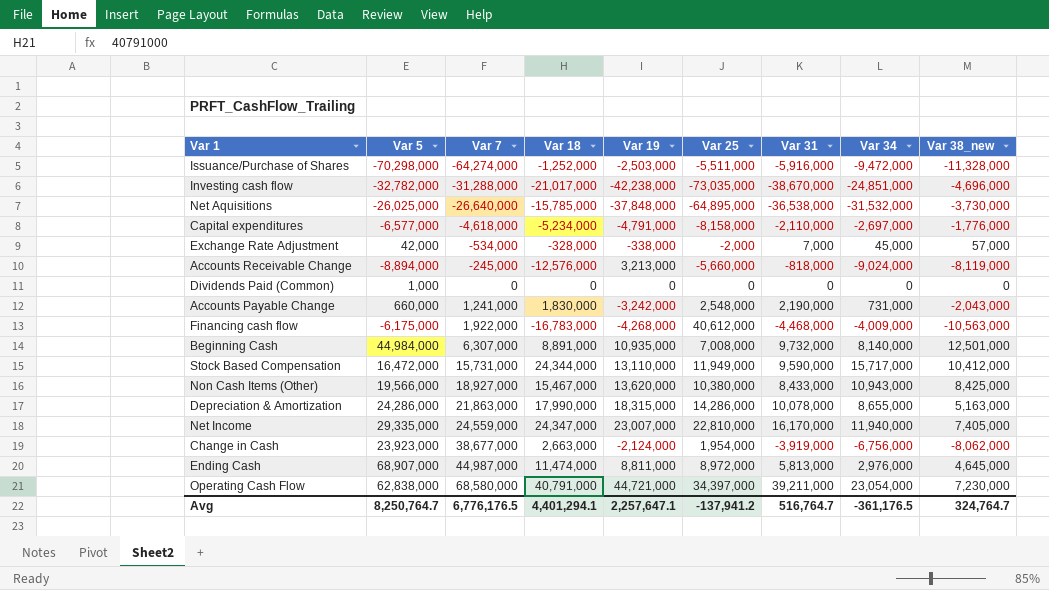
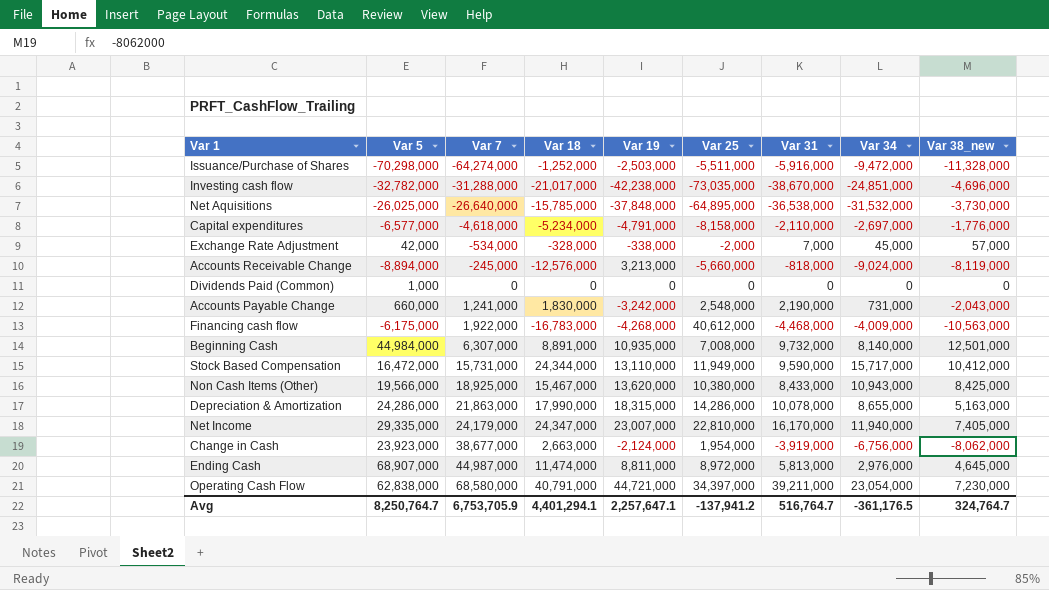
Non Cash Items (Other) | Var 7: 18,927,000 -> 18,925,000
Net Income | Var 7: 24,559,000 -> 24,179,000
Avg | Var 7: 6,776,176.5 -> 6,753,705.9

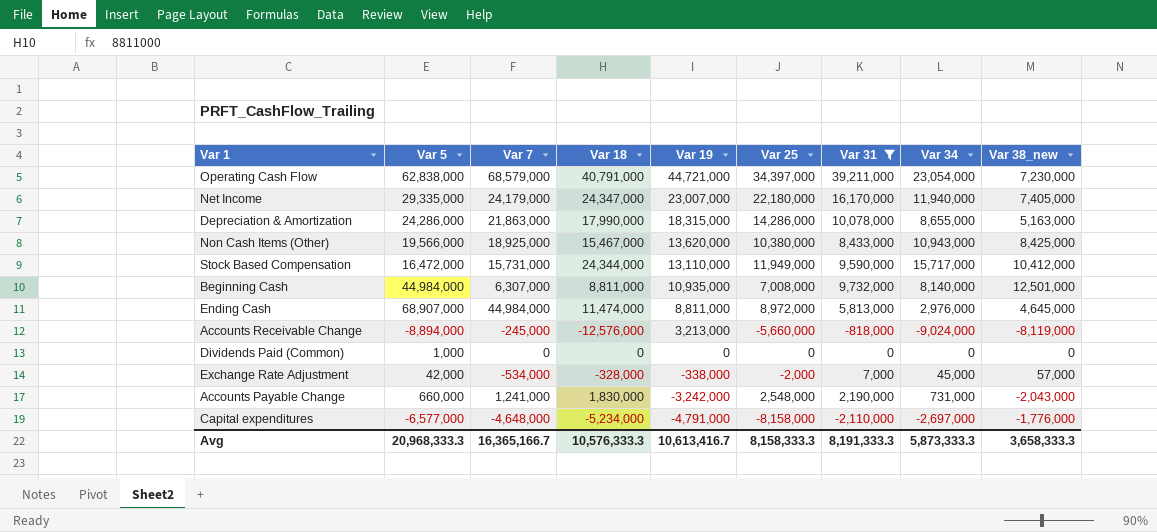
filter: none -> Var 31 >= -2,110,000
row order: Var 7 ascending -> Var 19 descending
Operating Cash Flow | Var 7: 68,580,000 -> 68,579,000
Net Income | Var 25: 22,810,000 -> 22,180,000
Beginning Cash | Var 18: 8,891,000 -> 8,811,000
Ending Cash | Var 7: 44,987,000 -> 44,984,000
Capital expenditures | Var 7: -4,618,000 -> -4,648,000
Avg | Var 5: 8,250,764.7 -> 20,968,333.3
Avg | Var 7: 6,753,705.9 -> 16,365,166.7
Avg | Var 18: 4,401,294.1 -> 10,576,333.3
Avg | Var 19: 2,257,647.1 -> 10,613,416.7
Avg | Var 25: -137,941.2 -> 8,158,333.3
Avg | Var 31: 516,764.7 -> 8,191,333.3
Avg | Var 34: -361,176.5 -> 5,873,333.3
Avg | Var 38_new: 324,764.7 -> 3,658,333.3

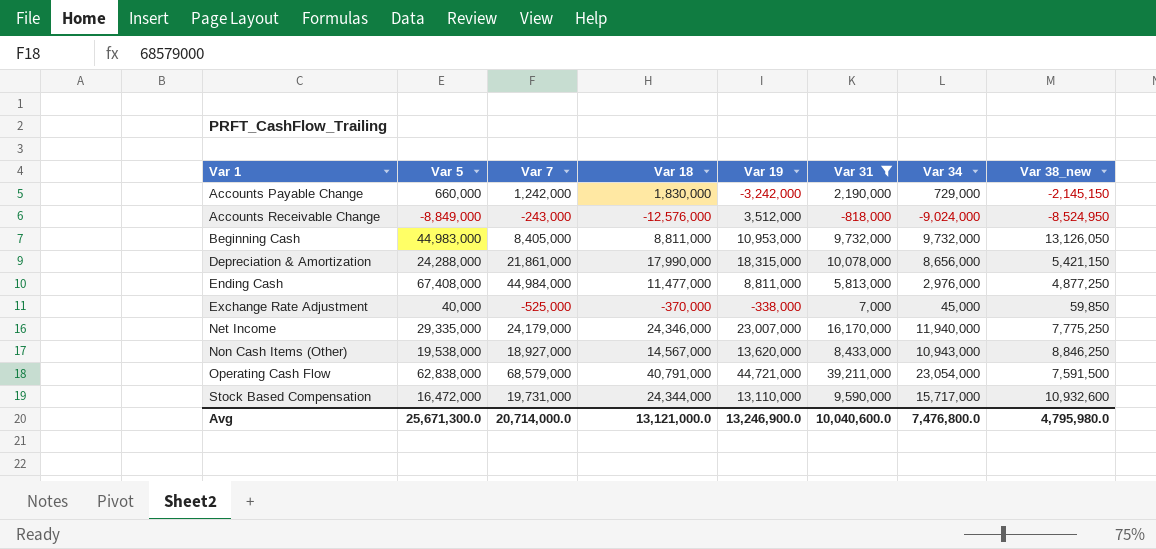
row order: Var 19 descending -> Var 1 ascending
column Var 25 | position: 6 -> none
row Dividends Paid (Common): 1,000 | 0 | 0 | 0 | 0 | 0 | 0 | 0 -> none
row Capital expenditures: -6,577,000 | -4,648,000 | -5,234,000 | -4,791,000 | -8,158,000 | -2,110,000 | -2,697,000 | -1,776,000 -> none
Accounts Payable Change | Var 7: 1,241,000 -> 1,242,000
Accounts Payable Change | Var 34: 731,000 -> 729,000
Accounts Payable Change | Var 38_new: -2,043,000 -> -2,145,150
Accounts Receivable Change | Var 5: -8,894,000 -> -8,849,000
Accounts Receivable Change | Var 7: -245,000 -> -243,000
Accounts Receivable Change | Var 19: 3,213,000 -> 3,512,000
Accounts Receivable Change | Var 38_new: -8,119,000 -> -8,524,950
Beginning Cash | Var 5: 44,984,000 -> 44,983,000
Beginning Cash | Var 7: 6,307,000 -> 8,405,000
Beginning Cash | Var 19: 10,935,000 -> 10,953,000
Beginning Cash | Var 34: 8,140,000 -> 9,732,000
Beginning Cash | Var 38_new: 12,501,000 -> 13,126,050
Depreciation & Amortization | Var 5: 24,286,000 -> 24,288,000
Depreciation & Amortization | Var 7: 21,863,000 -> 21,861,000
Depreciation & Amortization | Var 34: 8,655,000 -> 8,656,000
Depreciation & Amortization | Var 38_new: 5,163,000 -> 5,421,150
Ending Cash | Var 5: 68,907,000 -> 67,408,000
Ending Cash | Var 18: 11,474,000 -> 11,477,000
Ending Cash | Var 38_new: 4,645,000 -> 4,877,250
Exchange Rate Adjustment | Var 5: 42,000 -> 40,000
Exchange Rate Adjustment | Var 7: -534,000 -> -525,000
Exchange Rate Adjustment | Var 18: -328,000 -> -370,000
Exchange Rate Adjustment | Var 38_new: 57,000 -> 59,850
Net Income | Var 18: 24,347,000 -> 24,346,000
Net Income | Var 38_new: 7,405,000 -> 7,775,250
Non Cash Items (Other) | Var 5: 19,566,000 -> 19,538,000
Non Cash Items (Other) | Var 7: 18,925,000 -> 18,927,000
Non Cash Items (Other) | Var 18: 15,467,000 -> 14,567,000
Non Cash Items (Other) | Var 38_new: 8,425,000 -> 8,846,250
Operating Cash Flow | Var 38_new: 7,230,000 -> 7,591,500
Stock Based Compensation | Var 7: 15,731,000 -> 19,731,000
Stock Based Compensation | Var 38_new: 10,412,000 -> 10,932,600
Avg | Var 5: 20,968,333.3 -> 25,671,300.0
Avg | Var 7: 16,365,166.7 -> 20,714,000.0
Avg | Var 18: 10,576,333.3 -> 13,121,000.0
Avg | Var 19: 10,613,416.7 -> 13,246,900.0
Avg | Var 31: 8,191,333.3 -> 10,040,600.0
Avg | Var 34: 5,873,333.3 -> 7,476,800.0
Avg | Var 38_new: 3,658,333.3 -> 4,795,980.0

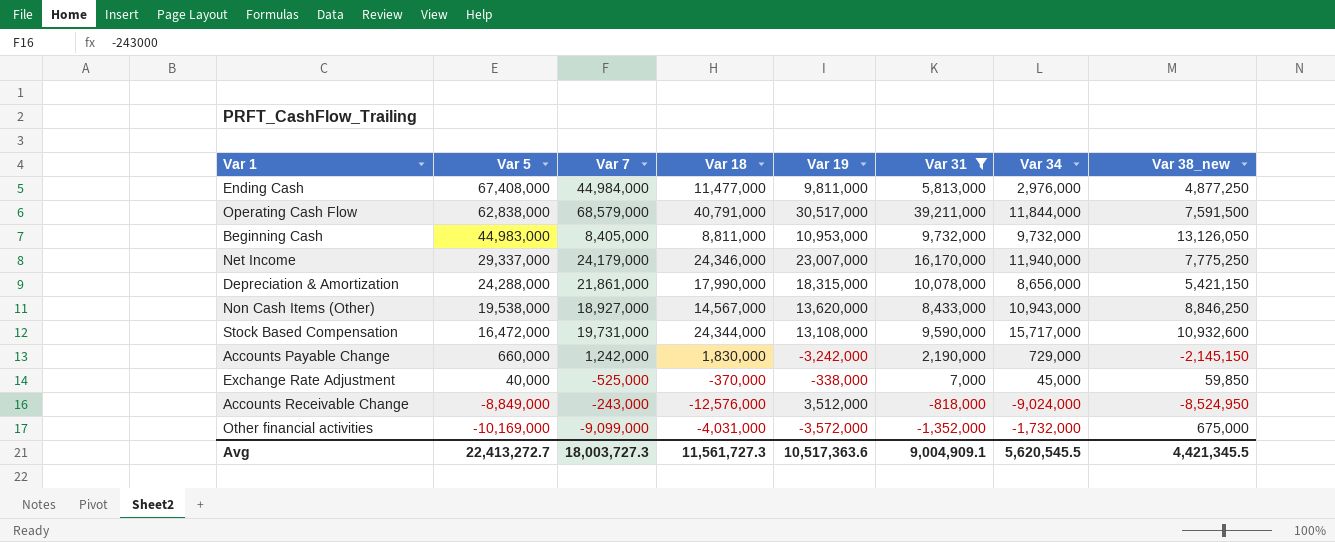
row order: Var 1 ascending -> Var 5 descending
Ending Cash | Var 19: 8,811,000 -> 9,811,000
Operating Cash Flow | Var 19: 44,721,000 -> 30,517,000
Operating Cash Flow | Var 34: 23,054,000 -> 11,844,000
Net Income | Var 5: 29,335,000 -> 29,337,000
Stock Based Compensation | Var 19: 13,110,000 -> 13,108,000
row Other financial activities: none -> -10,169,000 | -9,099,000 | -4,031,000 | -3,572,000 | -1,352,000 | -1,732,000 | 675,000
Avg | Var 5: 25,671,300.0 -> 22,413,272.7
Avg | Var 7: 20,714,000.0 -> 18,003,727.3
Avg | Var 18: 13,121,000.0 -> 11,561,727.3
Avg | Var 19: 13,246,900.0 -> 10,517,363.6
Avg | Var 31: 10,040,600.0 -> 9,004,909.1
Avg | Var 34: 7,476,800.0 -> 5,620,545.5
Avg | Var 38_new: 4,795,980.0 -> 4,421,345.5

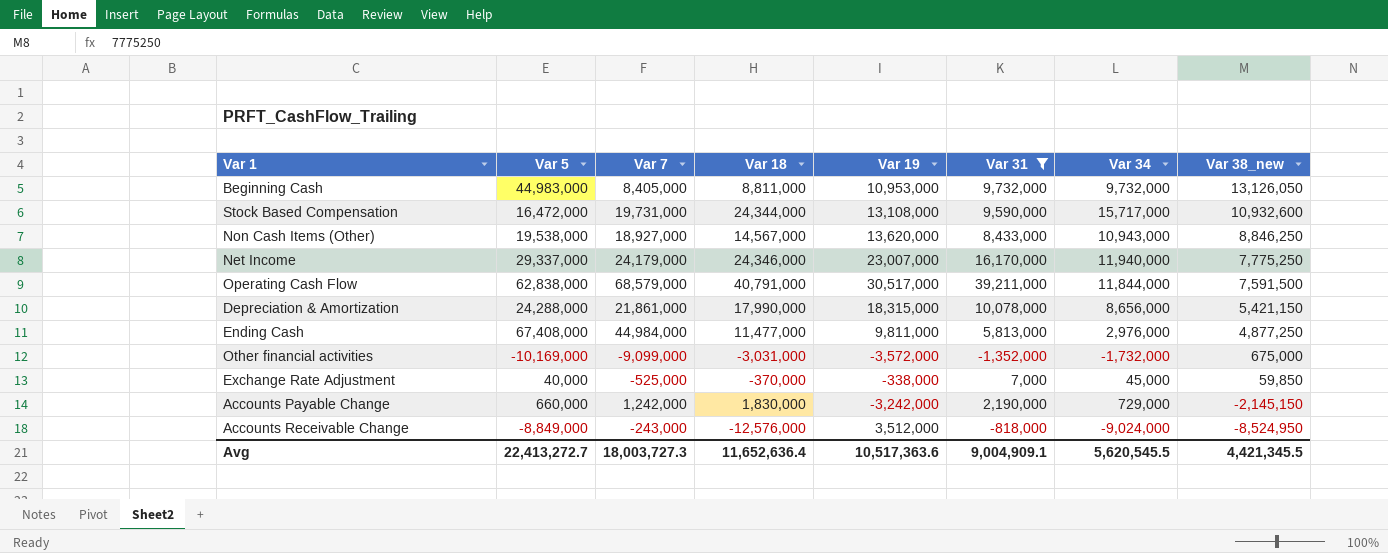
row order: Var 5 descending -> Var 38_new descending
Other financial activities | Var 18: -4,031,000 -> -3,031,000
Avg | Var 18: 11,561,727.3 -> 11,652,636.4

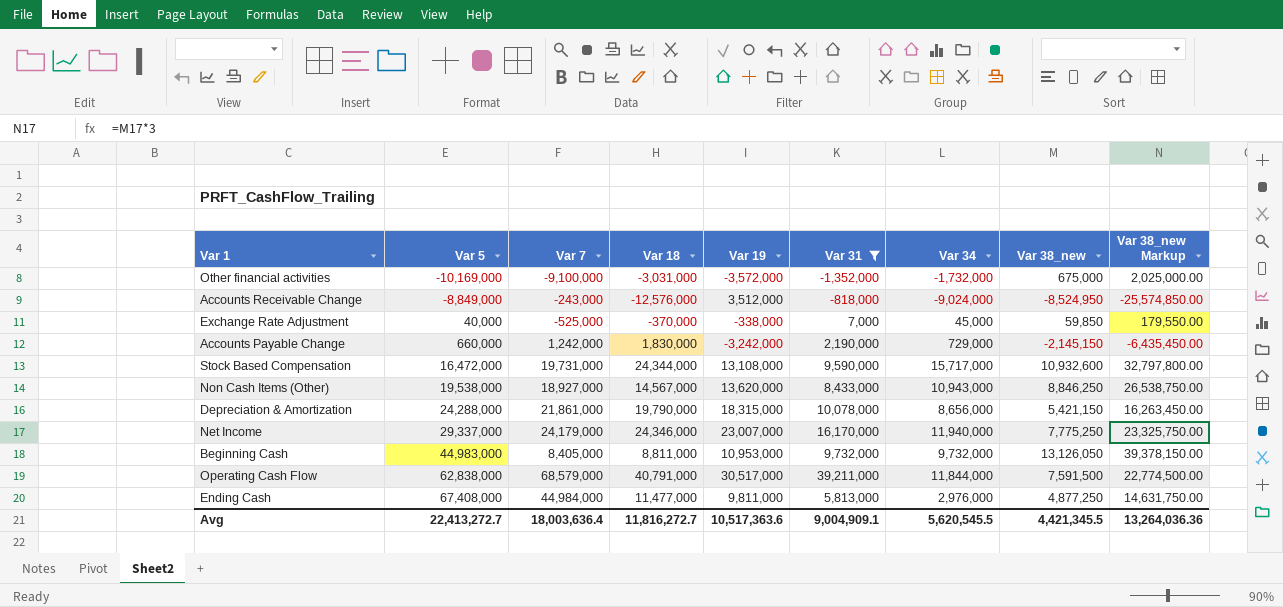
row order: Var 38_new descending -> Var 5 ascending
column Var 38_new Markup | formula: none -> [Var 38_new] * 3
Other financial activities | Var 7: -9,099,000 -> -9,100,000
Depreciation & Amortization | Var 18: 17,990,000 -> 19,790,000
Avg | Var 7: 18,003,727.3 -> 18,003,636.4
Avg | Var 18: 11,652,636.4 -> 11,816,272.7

